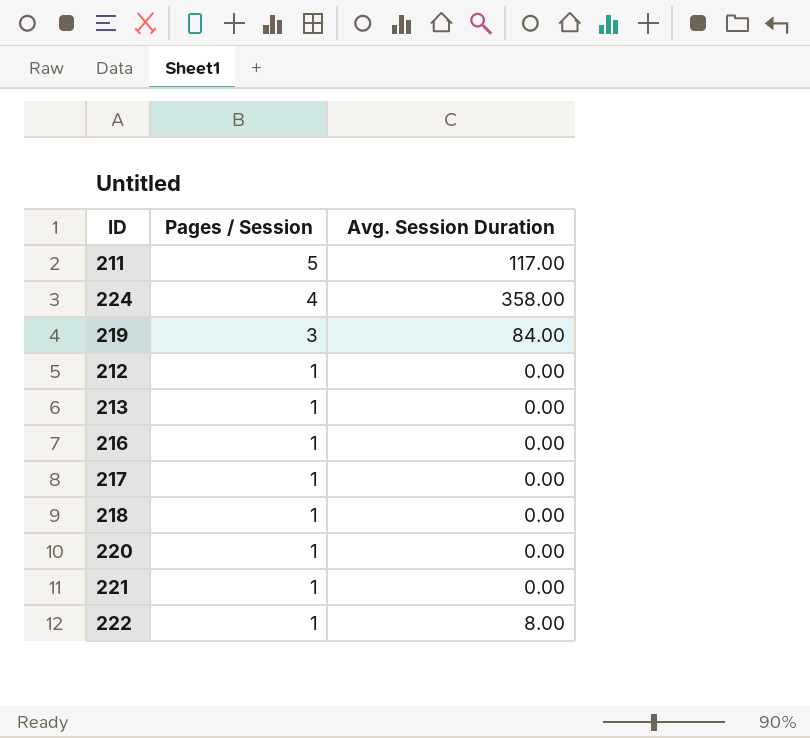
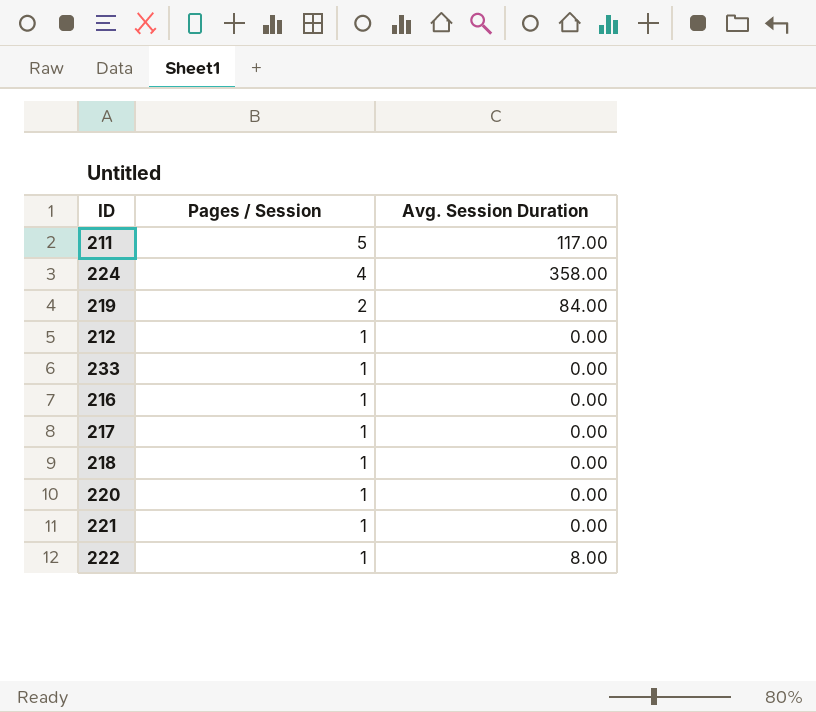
row 213: 1 | 0.00 -> none
219 | Pages / Session: 3 -> 2
row 233: none -> 1 | 0.00

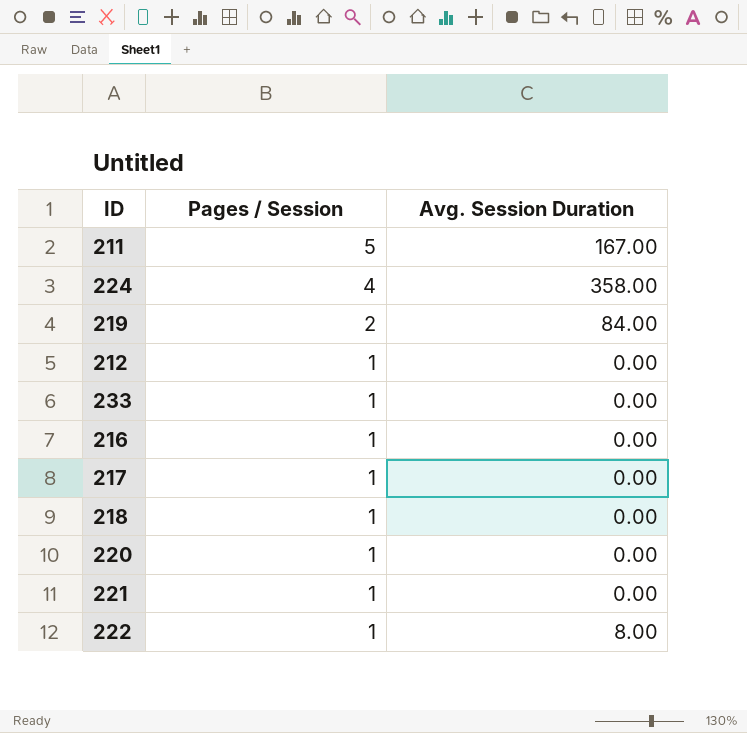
211 | Avg. Session Duration: 117.00 -> 167.00

